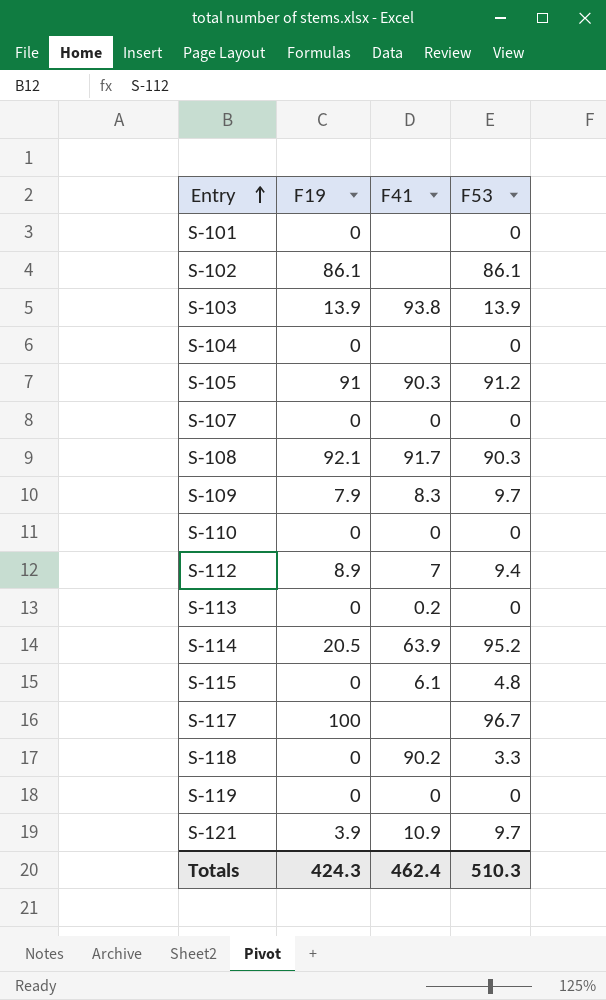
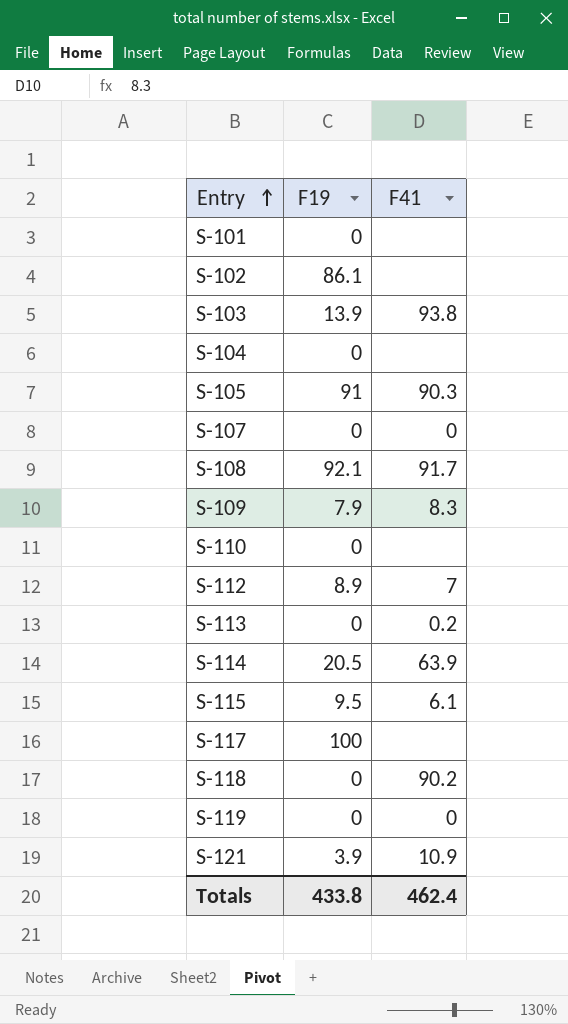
column F53 | position: 4 -> none
S-110 | F41: 0 -> none
S-115 | F19: 0 -> 9.5
Totals | F19: 424.3 -> 433.8

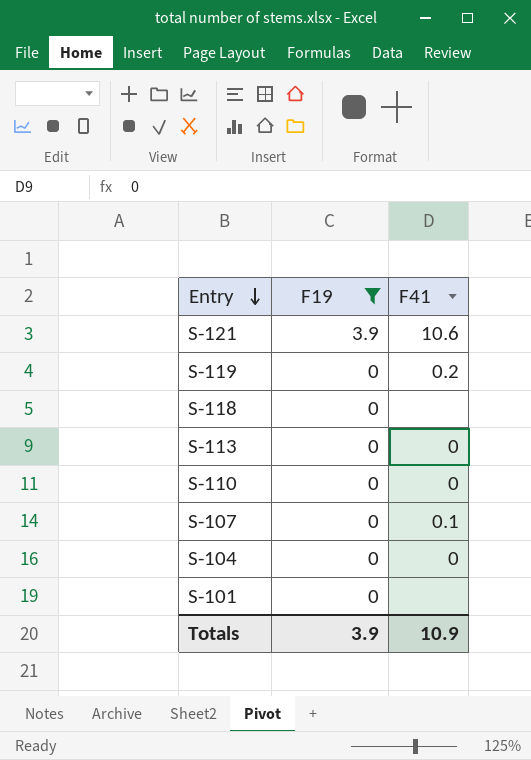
filter: none -> F19 <= 3.9
row order: Entry ascending -> Entry descending
S-121 | F41: 10.9 -> 10.6
S-119 | F41: 0 -> 0.2
S-118 | F41: 90.2 -> none
S-113 | F41: 0.2 -> 0
S-110 | F41: none -> 0
S-107 | F41: 0 -> 0.1
S-104 | F41: none -> 0
Totals | F19: 433.8 -> 3.9
Totals | F41: 462.4 -> 10.9

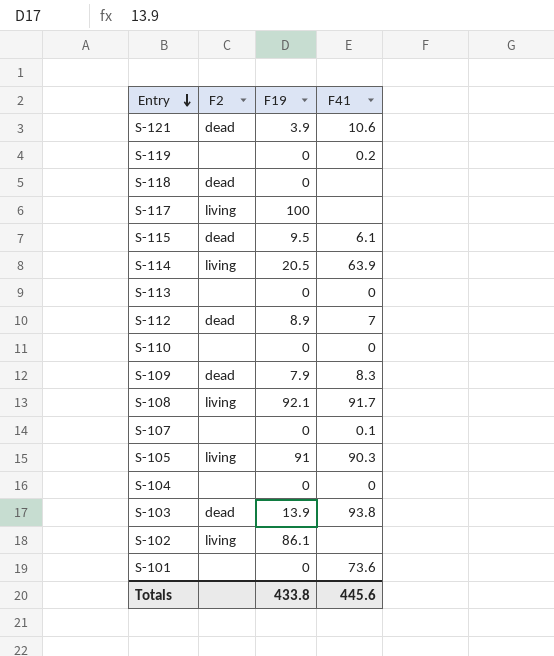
filter: F19 <= 3.9 -> none
column F2 | position: none -> 2
S-101 | F41: none -> 73.6
Totals | F19: 3.9 -> 433.8
Totals | F41: 10.9 -> 445.6

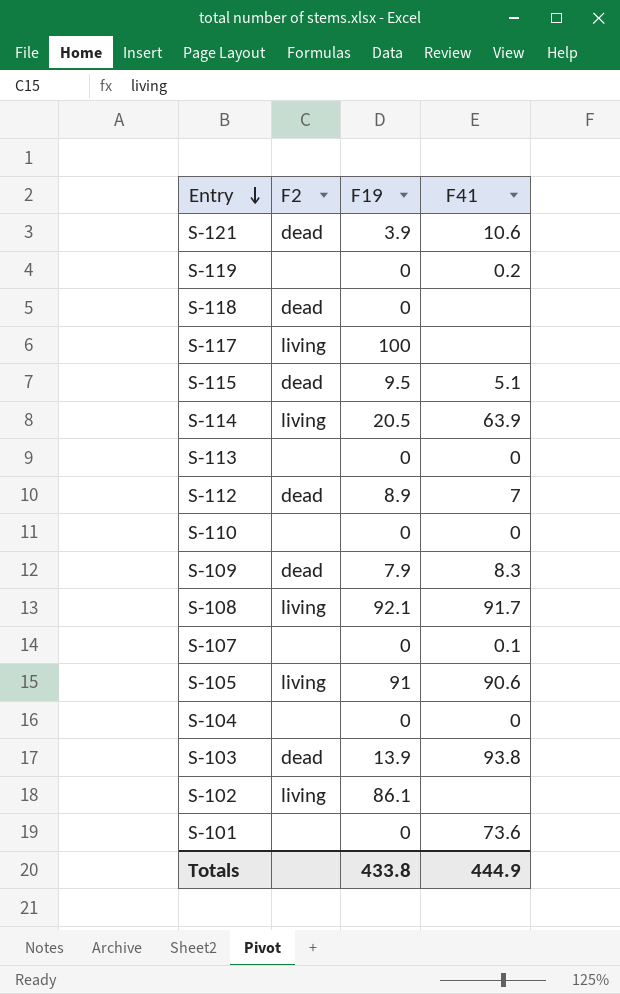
S-115 | F41: 6.1 -> 5.1
S-105 | F41: 90.3 -> 90.6
Totals | F41: 445.6 -> 444.9

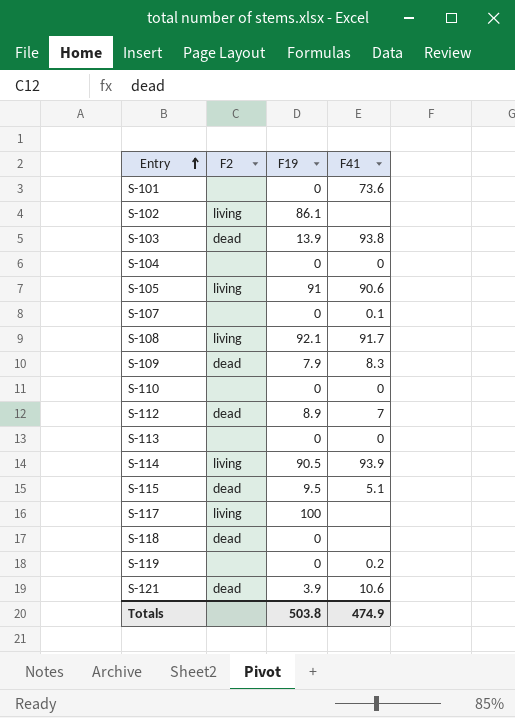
row order: Entry descending -> Entry ascending
S-114 | F19: 20.5 -> 90.5
S-114 | F41: 63.9 -> 93.9
Totals | F19: 433.8 -> 503.8
Totals | F41: 444.9 -> 474.9

